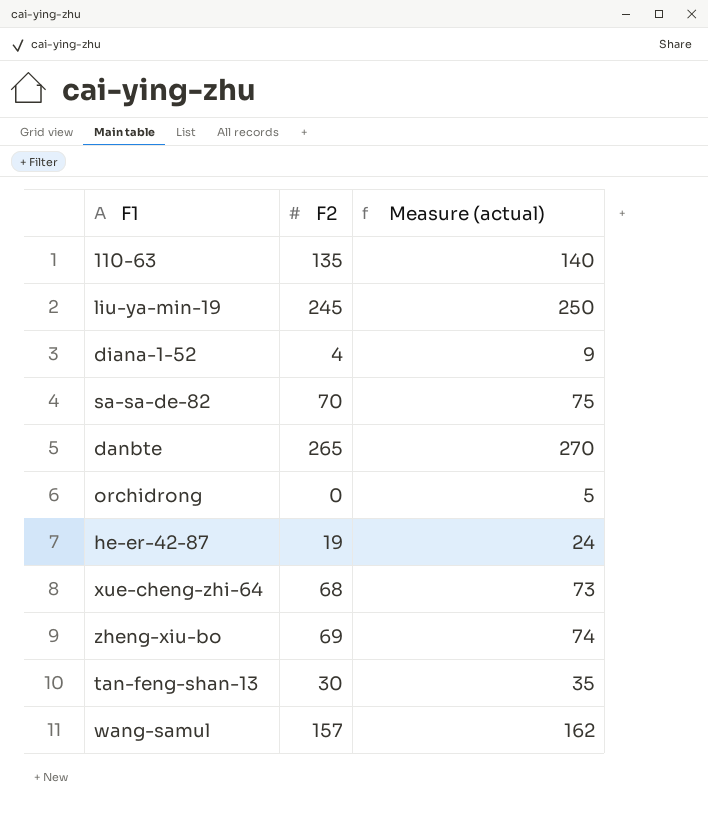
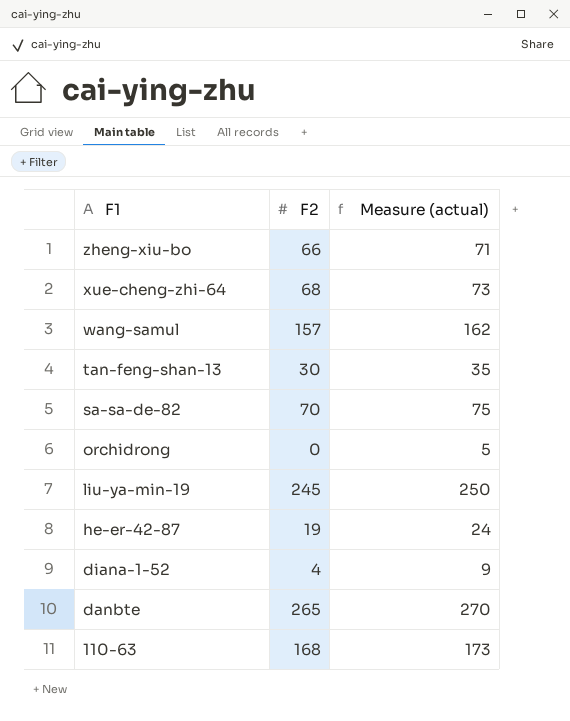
row order: none -> F1 descending
zheng-xiu-bo | F2: 69 -> 66
zheng-xiu-bo | Measure (actual): 74 -> 71
110-63 | F2: 135 -> 168
110-63 | Measure (actual): 140 -> 173

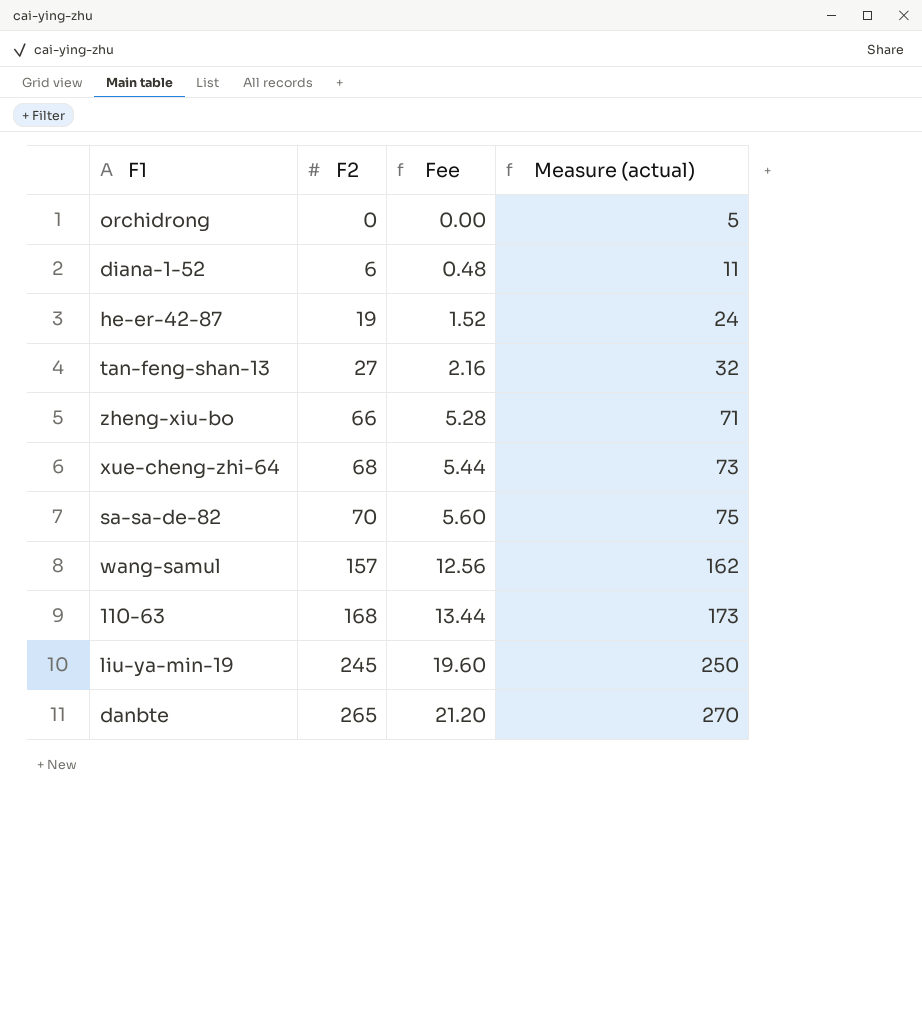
row order: F1 descending -> F2 ascending
column Fee | formula: none -> [F2] * 0.08
diana-1-52 | F2: 4 -> 6
diana-1-52 | Measure (actual): 9 -> 11
tan-feng-shan-13 | F2: 30 -> 27
tan-feng-shan-13 | Measure (actual): 35 -> 32

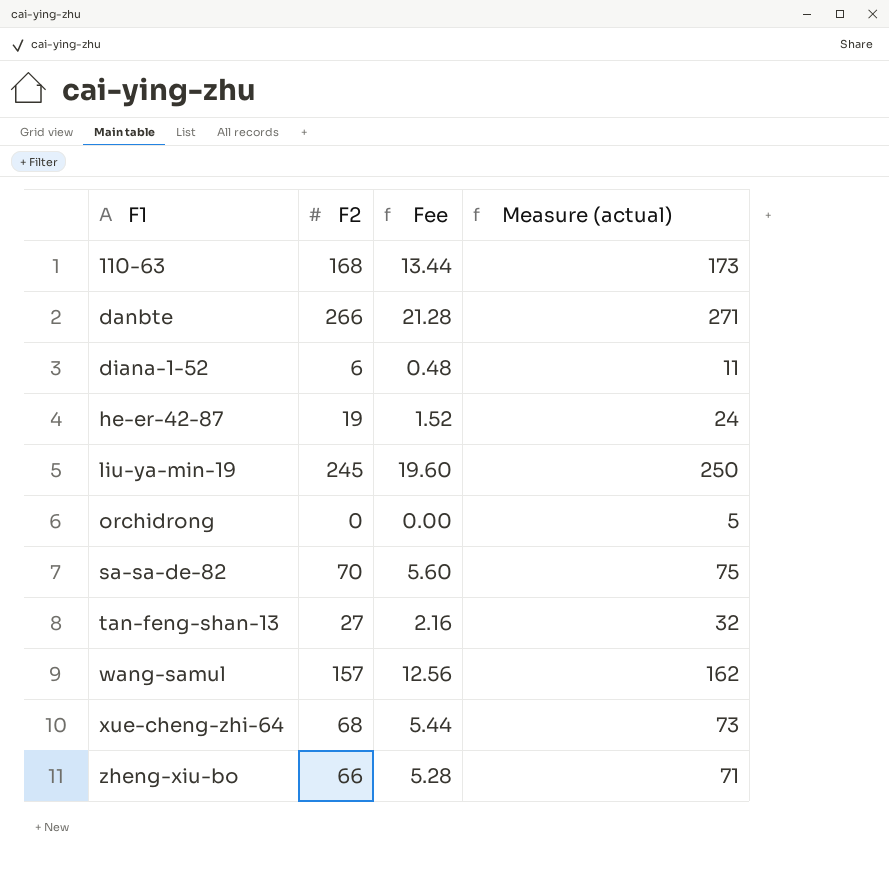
row order: F2 ascending -> F1 ascending
danbte | F2: 265 -> 266
danbte | Fee: 21.20 -> 21.28
danbte | Measure (actual): 270 -> 271

